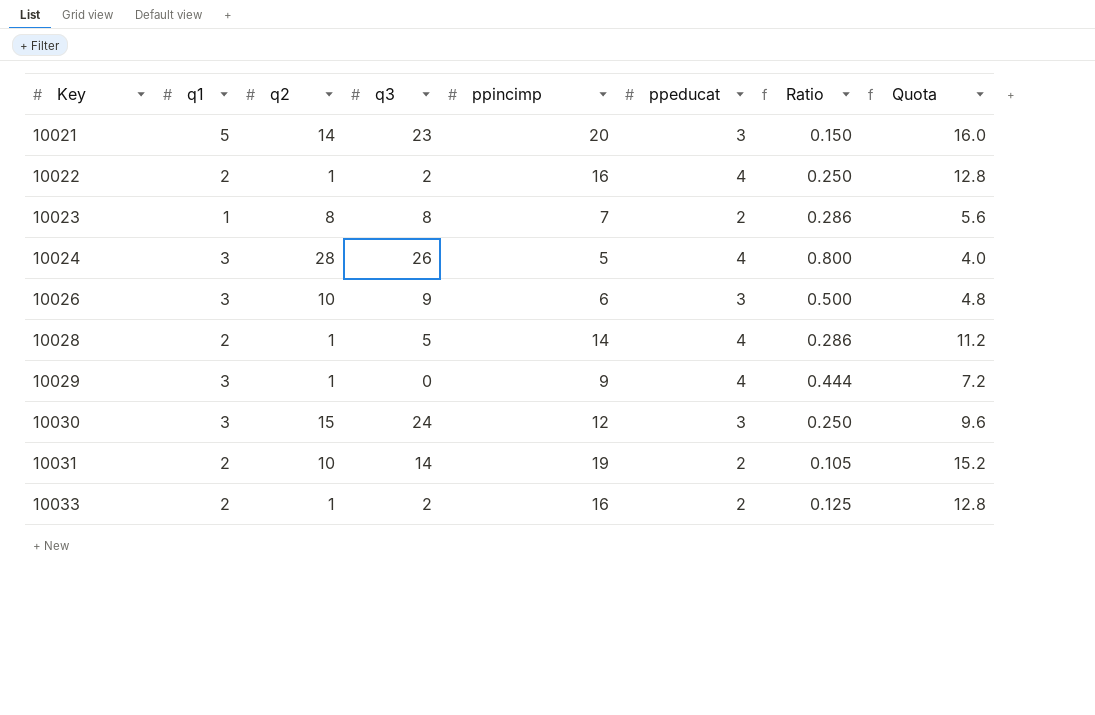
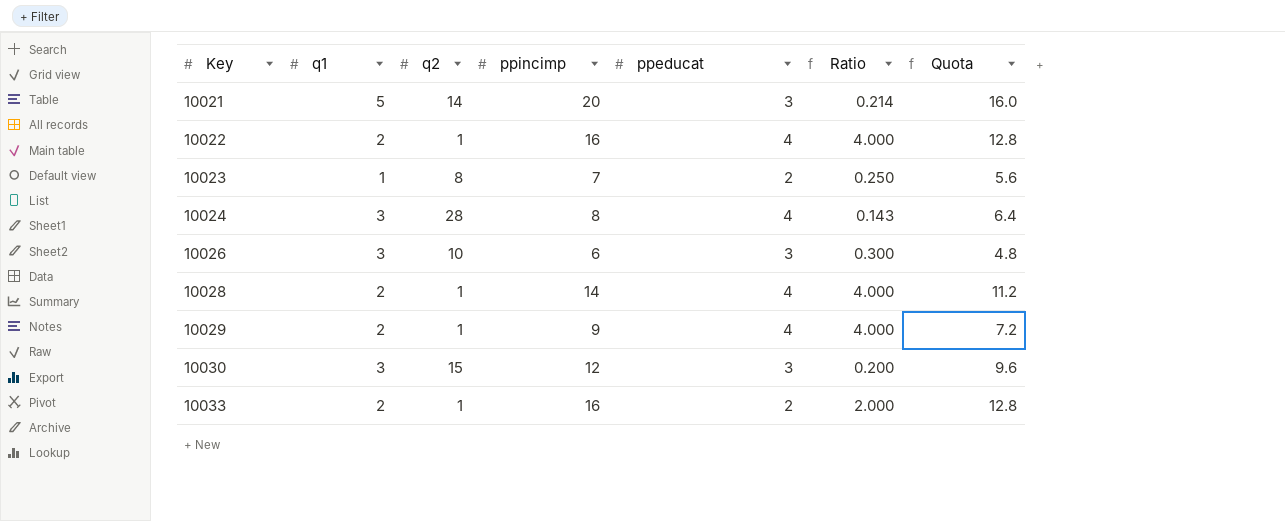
column q3 | position: 4 -> none
column Ratio | formula: [ppeducat] / [ppincimp] -> [ppeducat] / [q2]
row 10031: 2 | 10 | 14 | 19 | 2 | 0.105 | 15.2 -> none
10024 | ppincimp: 5 -> 8
10024 | Quota: 4.0 -> 6.4
10029 | q1: 3 -> 2

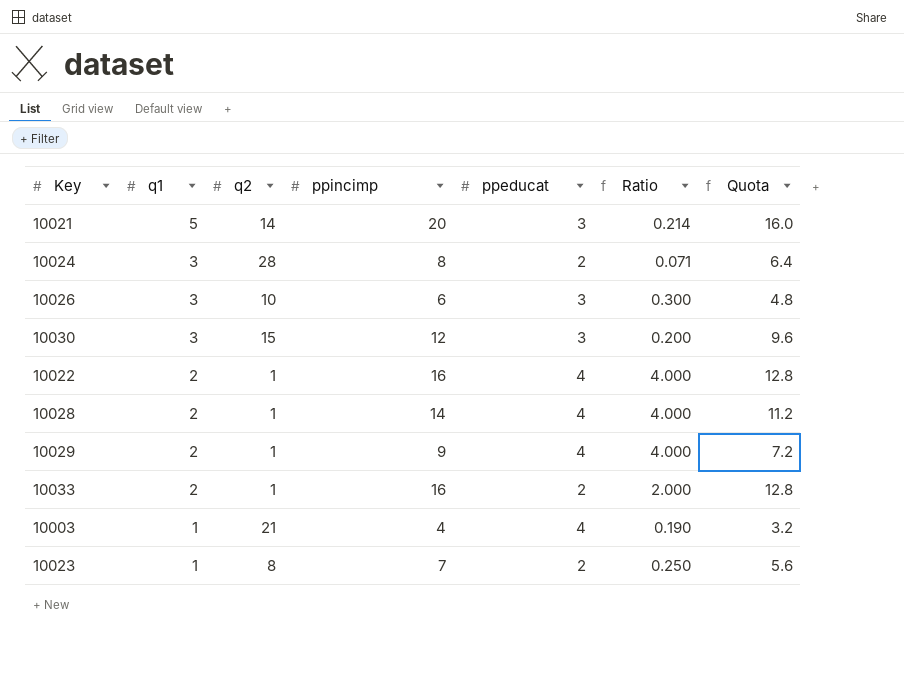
row order: Key ascending -> q1 descending
10024 | ppeducat: 4 -> 2
10024 | Ratio: 0.143 -> 0.071
row 10003: none -> 1 | 21 | 4 | 4 | 0.190 | 3.2

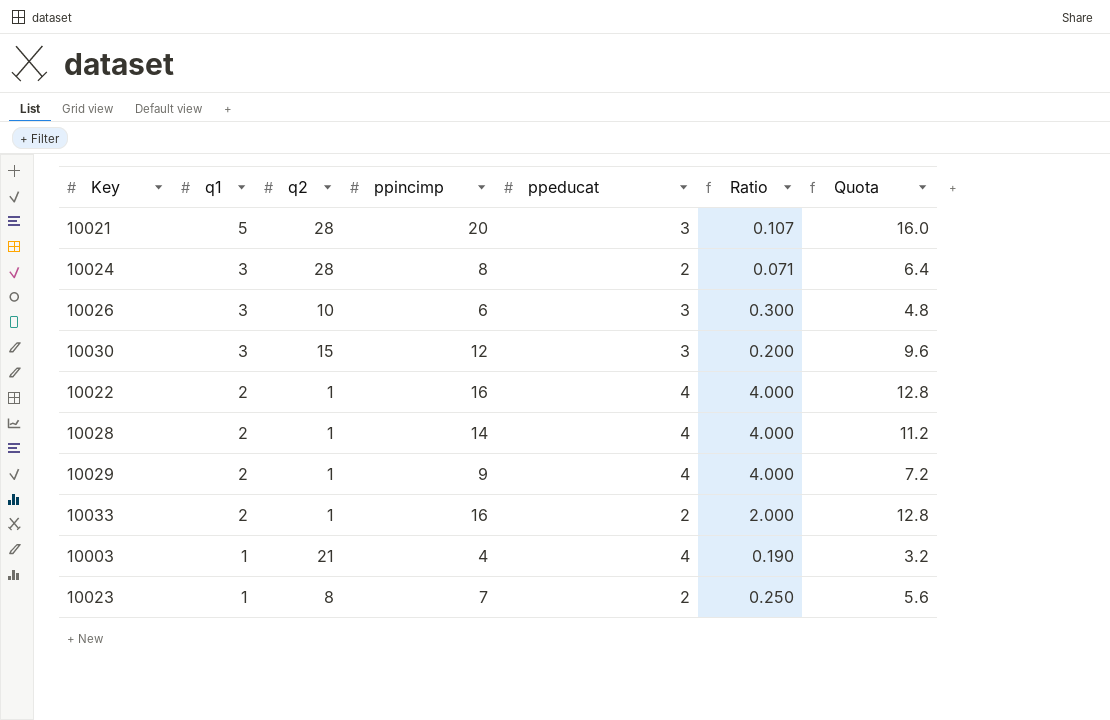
10021 | q2: 14 -> 28
10021 | Ratio: 0.214 -> 0.107

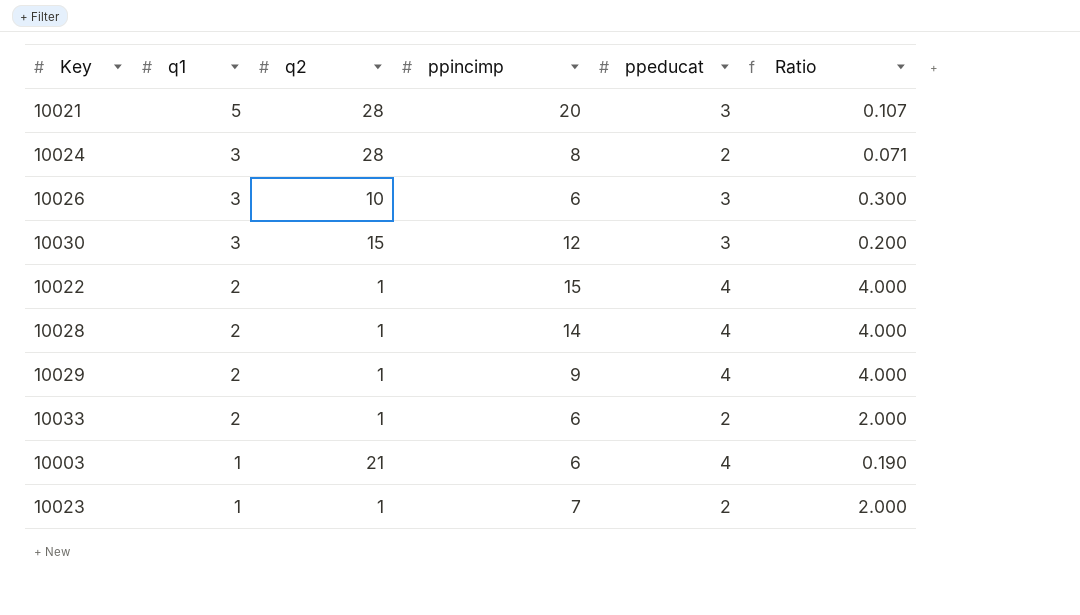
column Quota | formula: [ppincimp] * 0.8 -> none
10022 | ppincimp: 16 -> 15
10033 | ppincimp: 16 -> 6
10003 | ppincimp: 4 -> 6
10023 | q2: 8 -> 1
10023 | Ratio: 0.250 -> 2.000

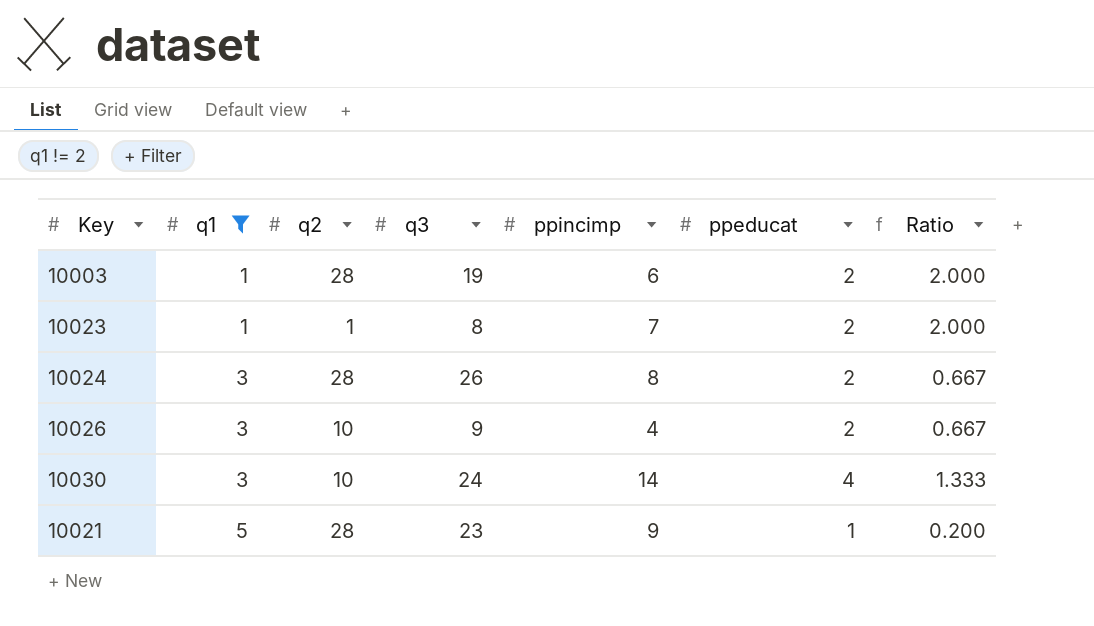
filter: none -> q1 != 2
row order: q1 descending -> q1 ascending
column q3 | position: none -> 4
column Ratio | formula: [ppeducat] / [q2] -> [ppeducat] / [q1]
10003 | q2: 21 -> 28
10003 | ppeducat: 4 -> 2
10026 | ppincimp: 6 -> 4
10026 | ppeducat: 3 -> 2
10030 | q2: 15 -> 10
10030 | ppincimp: 12 -> 14
10030 | ppeducat: 3 -> 4
10021 | ppincimp: 20 -> 9
10021 | ppeducat: 3 -> 1

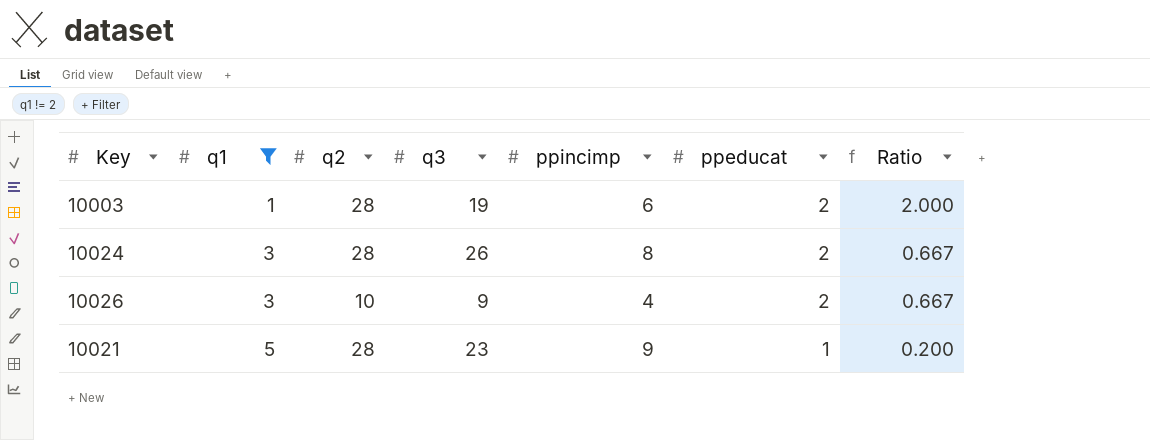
row 10023: 1 | 1 | 8 | 7 | 2 | 2.000 -> none
row 10030: 3 | 10 | 24 | 14 | 4 | 1.333 -> none

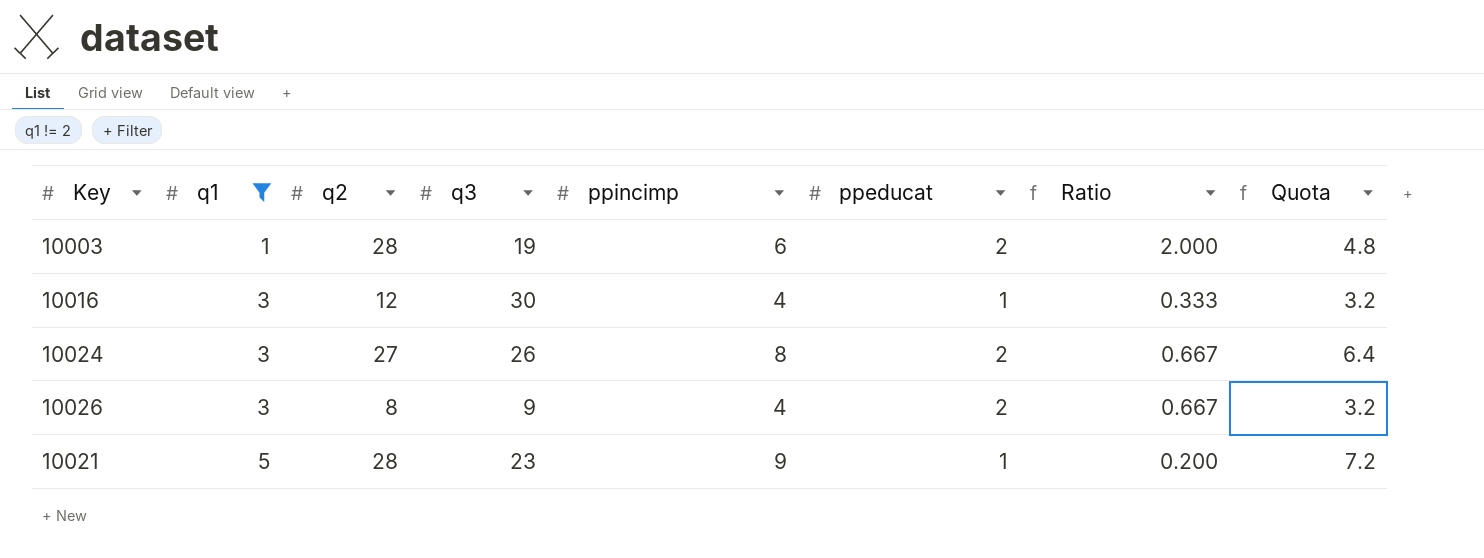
column Quota | formula: none -> [ppincimp] * 0.8
row 10016: none -> 3 | 12 | 30 | 4 | 1 | 0.333 | 3.2
10024 | q2: 28 -> 27
10026 | q2: 10 -> 8

